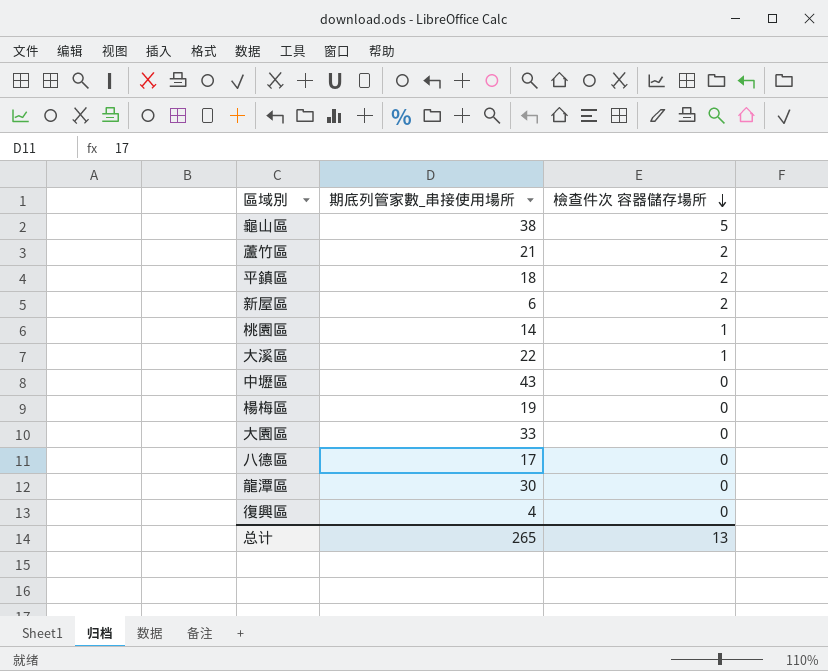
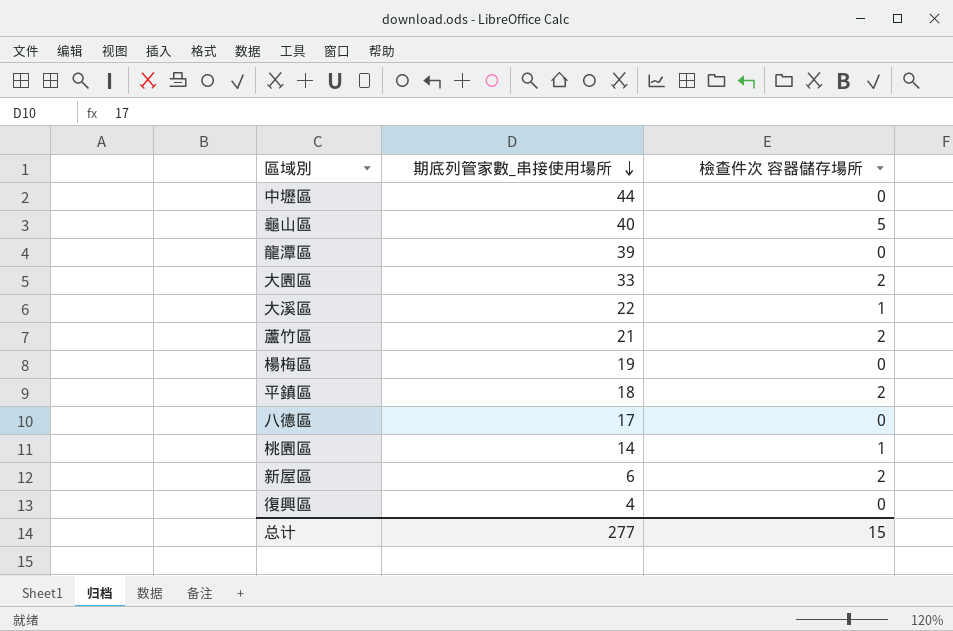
row order: 檢查件次 容器儲存場所 descending -> 期底列管家數_串接使用場所 descending
中壢區 | 期底列管家數_串接使用場所: 43 -> 44
龜山區 | 期底列管家數_串接使用場所: 38 -> 40
龍潭區 | 期底列管家數_串接使用場所: 30 -> 39
大園區 | 檢查件次 容器儲存場所: 0 -> 2
总计 | 期底列管家數_串接使用場所: 265 -> 277
总计 | 檢查件次 容器儲存場所: 13 -> 15

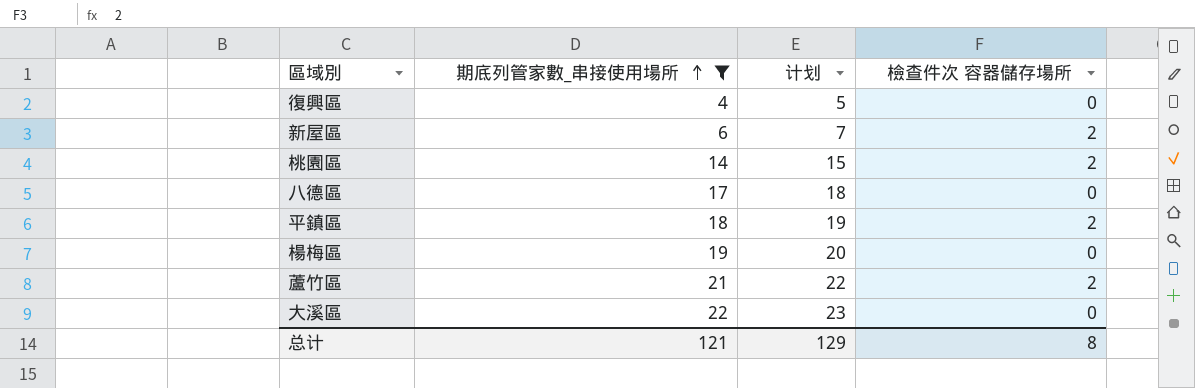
filter: none -> 期底列管家數_串接使用場所 <= 22
row order: 期底列管家數_串接使用場所 descending -> 期底列管家數_串接使用場所 ascending
column 计划 | formula: none -> [期底列管家數_串接使用場所] + 1
桃園區 | 檢查件次 容器儲存場所: 1 -> 2
大溪區 | 檢查件次 容器儲存場所: 1 -> 0
总计 | 期底列管家數_串接使用場所: 277 -> 121
总计 | 檢查件次 容器儲存場所: 15 -> 8

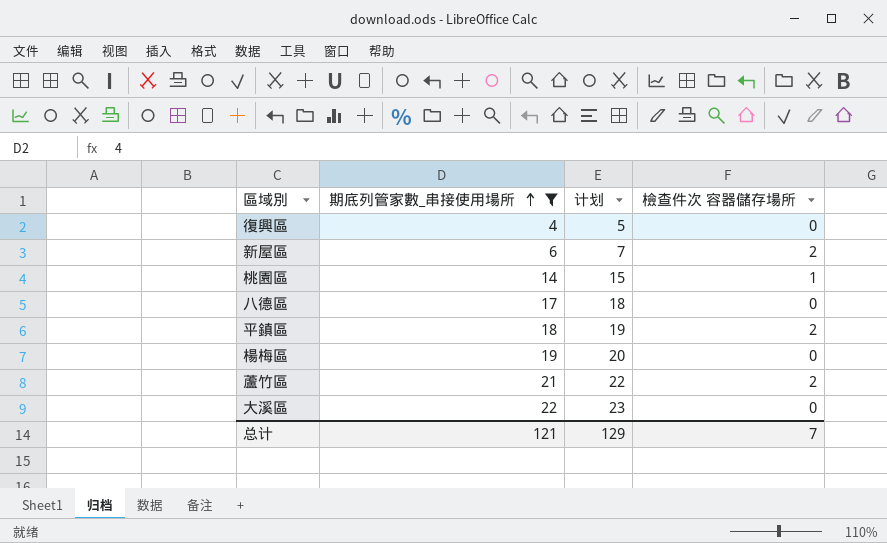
桃園區 | 檢查件次 容器儲存場所: 2 -> 1
总计 | 檢查件次 容器儲存場所: 8 -> 7

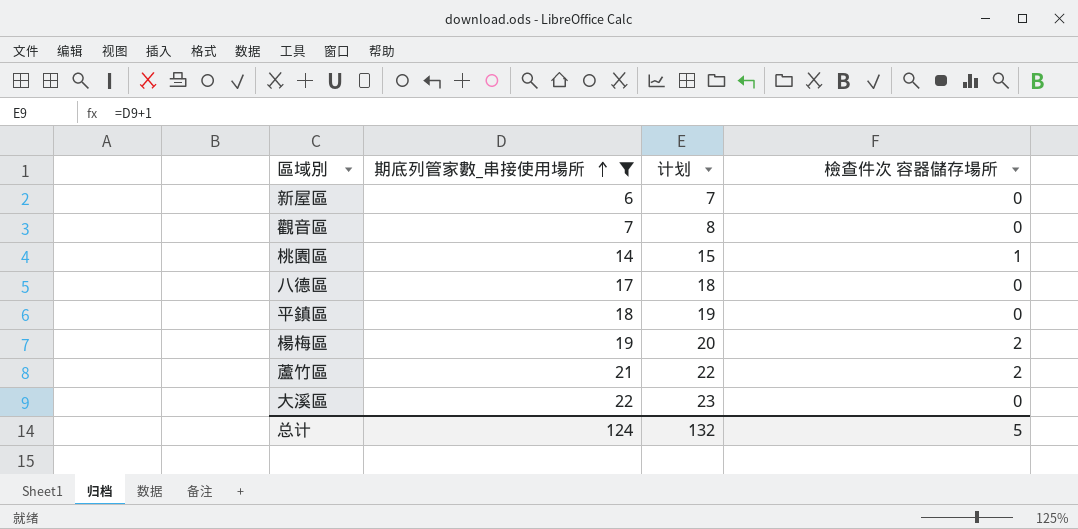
row 復興區: 4 | 5 | 0 -> none
新屋區 | 檢查件次 容器儲存場所: 2 -> 0
row 觀音區: none -> 7 | 8 | 0
平鎮區 | 檢查件次 容器儲存場所: 2 -> 0
楊梅區 | 檢查件次 容器儲存場所: 0 -> 2
总计 | 期底列管家數_串接使用場所: 121 -> 124
总计 | 计划: 129 -> 132
总计 | 檢查件次 容器儲存場所: 7 -> 5

